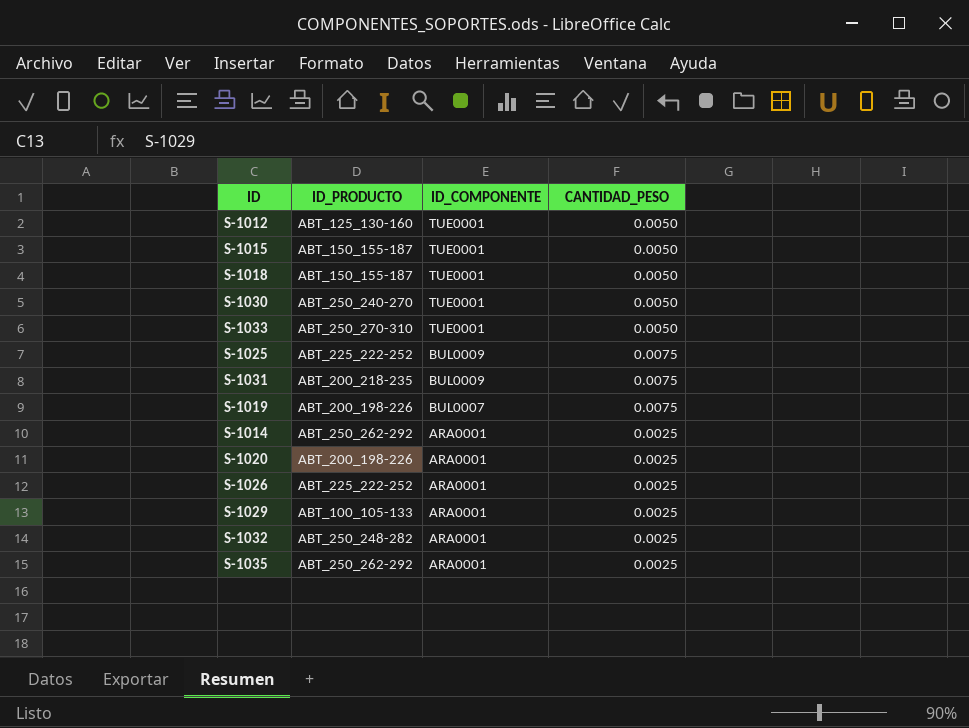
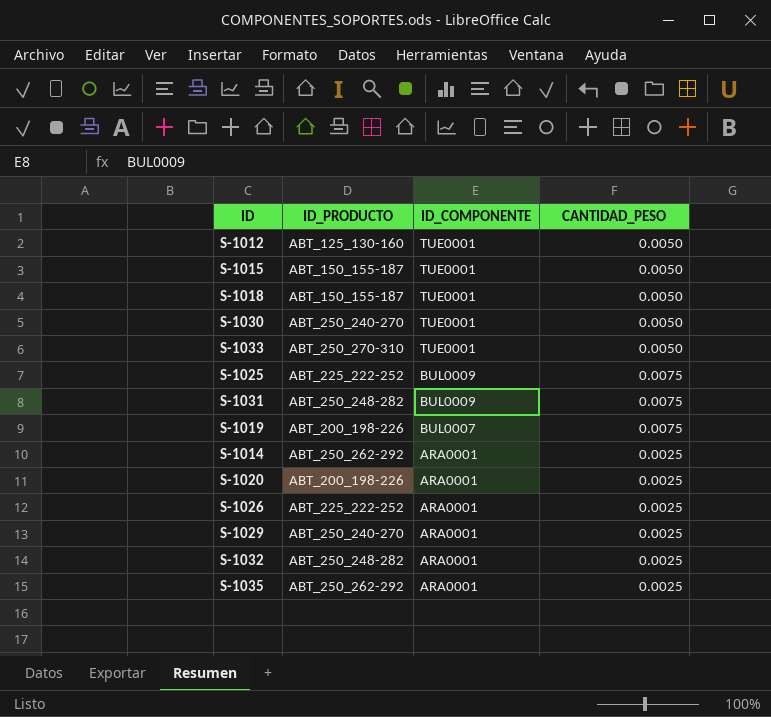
S-1031 | ID_PRODUCTO: ABT_200_218-235 -> ABT_250_248-282
S-1029 | ID_PRODUCTO: ABT_100_105-133 -> ABT_250_240-270

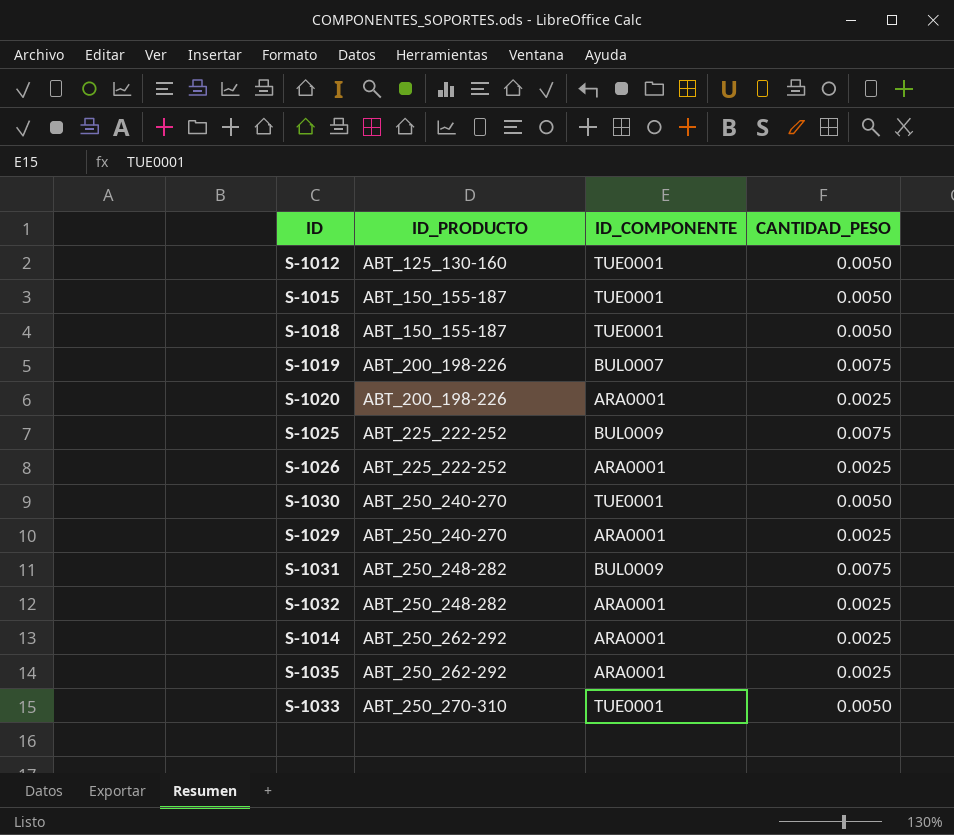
row order: ID_COMPONENTE descending -> ID_PRODUCTO ascending

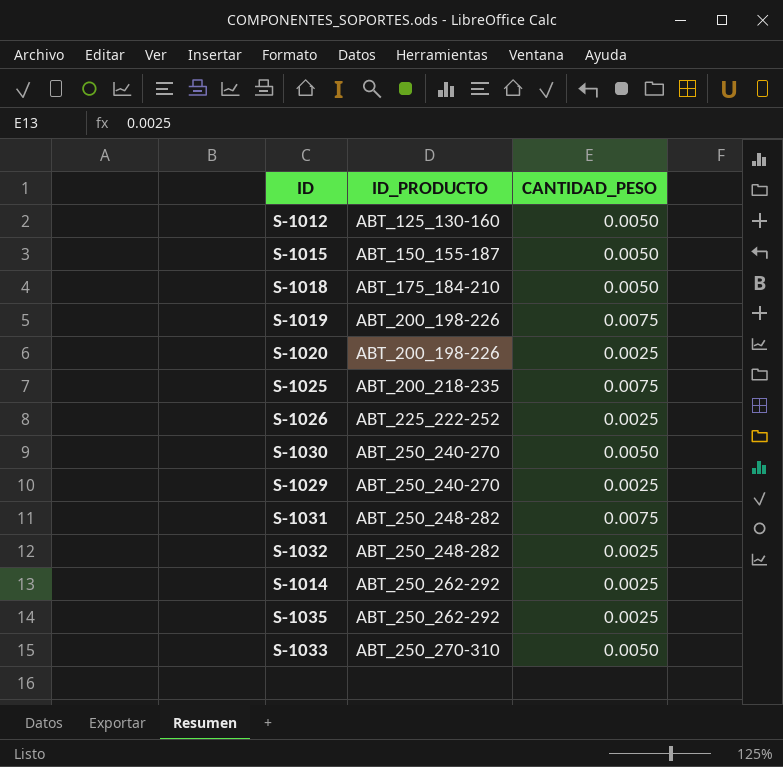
column ID_COMPONENTE | position: 3 -> none
S-1018 | ID_PRODUCTO: ABT_150_155-187 -> ABT_175_184-210
S-1025 | ID_PRODUCTO: ABT_225_222-252 -> ABT_200_218-235

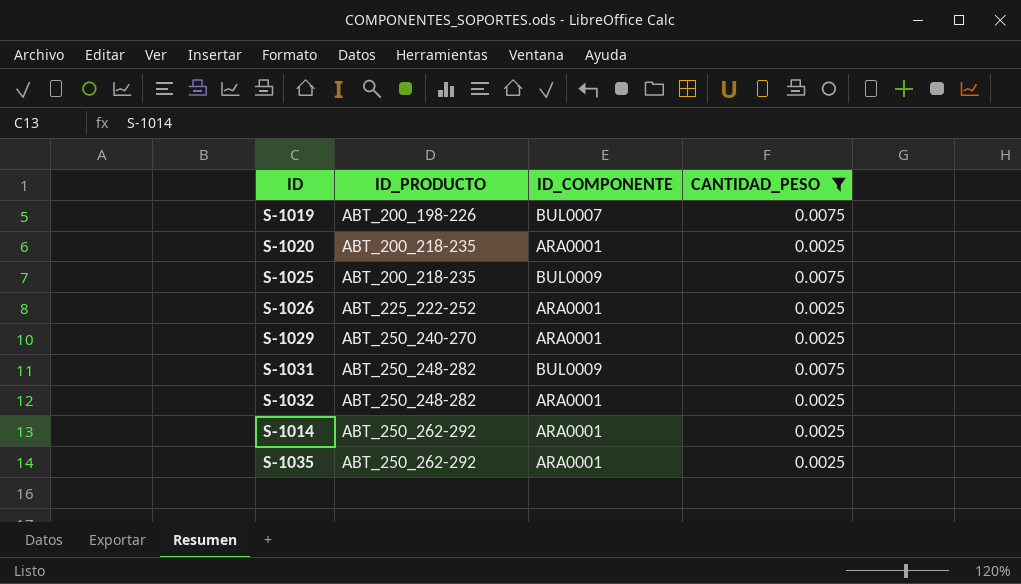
filter: none -> CANTIDAD_PESO != 0.0050
column ID_COMPONENTE | position: none -> 3
S-1020 | ID_PRODUCTO: ABT_200_198-226 -> ABT_200_218-235

